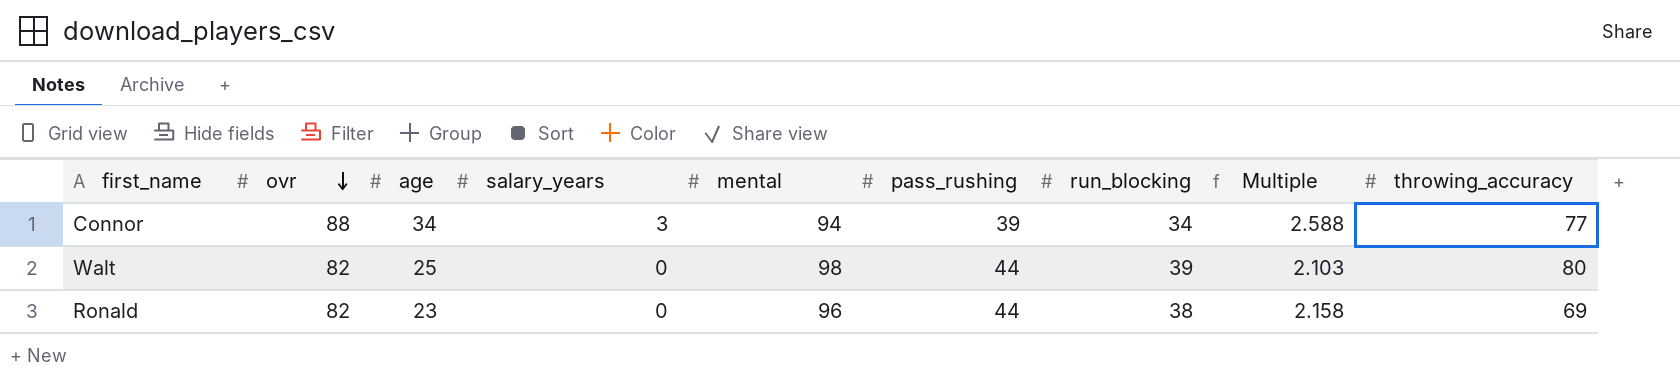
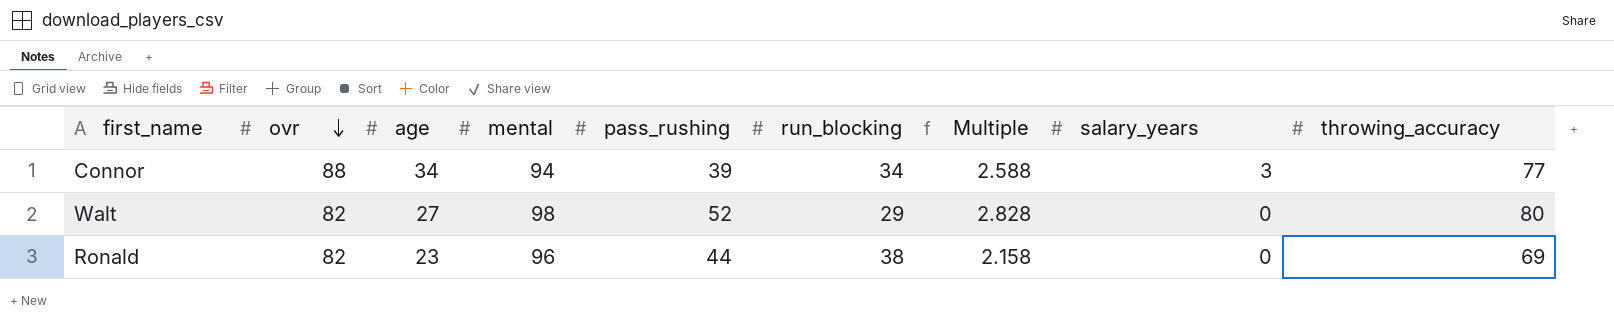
column salary_years | position: 4 -> 8
Walt | age: 25 -> 27
Walt | pass_rushing: 44 -> 52
Walt | run_blocking: 39 -> 29
Walt | Multiple: 2.103 -> 2.828

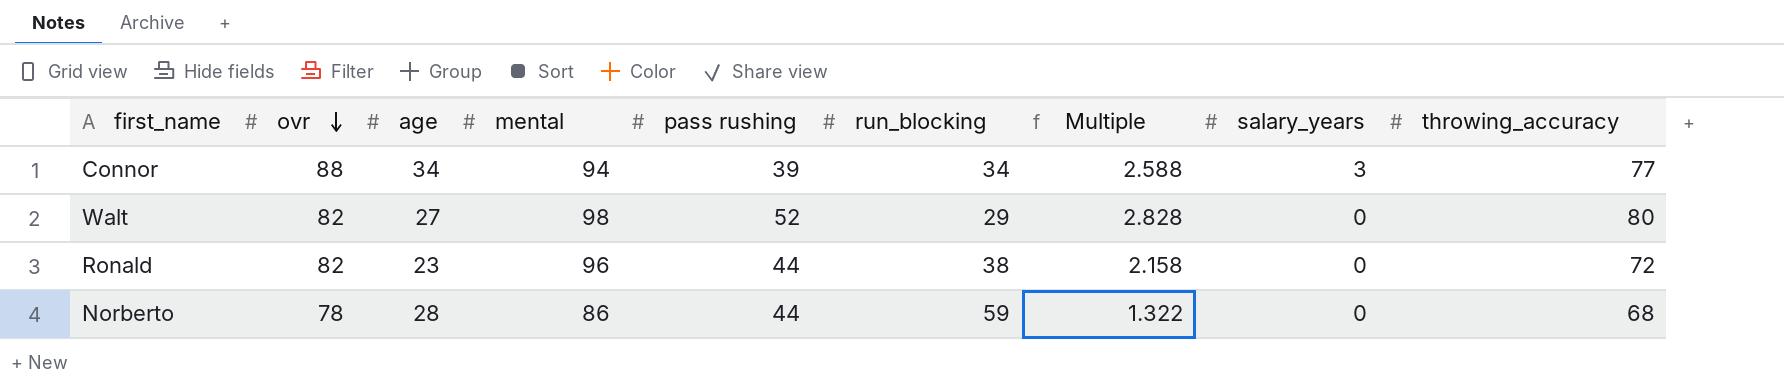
column name: pass_rushing -> pass rushing
Ronald | throwing_accuracy: 69 -> 72
row Norberto: none -> 78 | 28 | 86 | 44 | 59 | 1.322 | 0 | 68

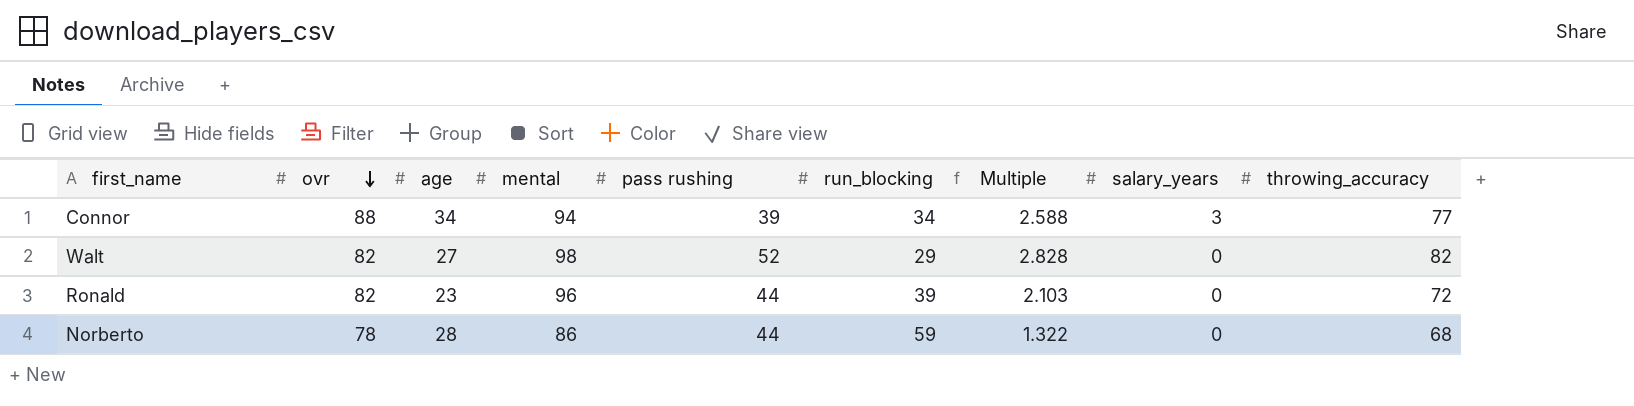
Walt | throwing_accuracy: 80 -> 82
Ronald | run_blocking: 38 -> 39
Ronald | Multiple: 2.158 -> 2.103

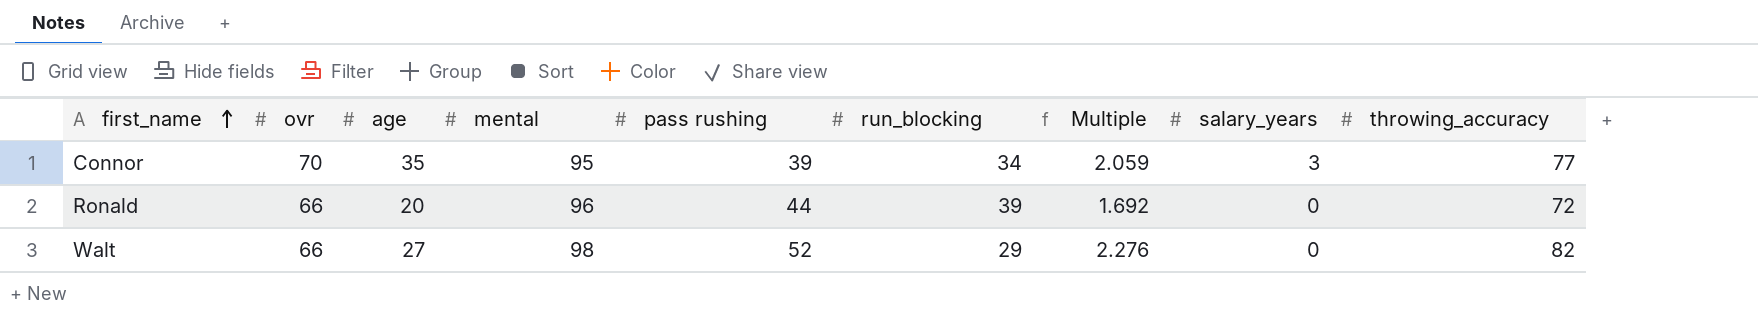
row order: ovr descending -> first_name ascending
row Norberto: 78 | 28 | 86 | 44 | 59 | 1.322 | 0 | 68 -> none
Connor | ovr: 88 -> 70
Connor | age: 34 -> 35
Connor | mental: 94 -> 95
Connor | Multiple: 2.588 -> 2.059
Ronald | ovr: 82 -> 66
Ronald | age: 23 -> 20
Ronald | Multiple: 2.103 -> 1.692
Walt | ovr: 82 -> 66
Walt | Multiple: 2.828 -> 2.276

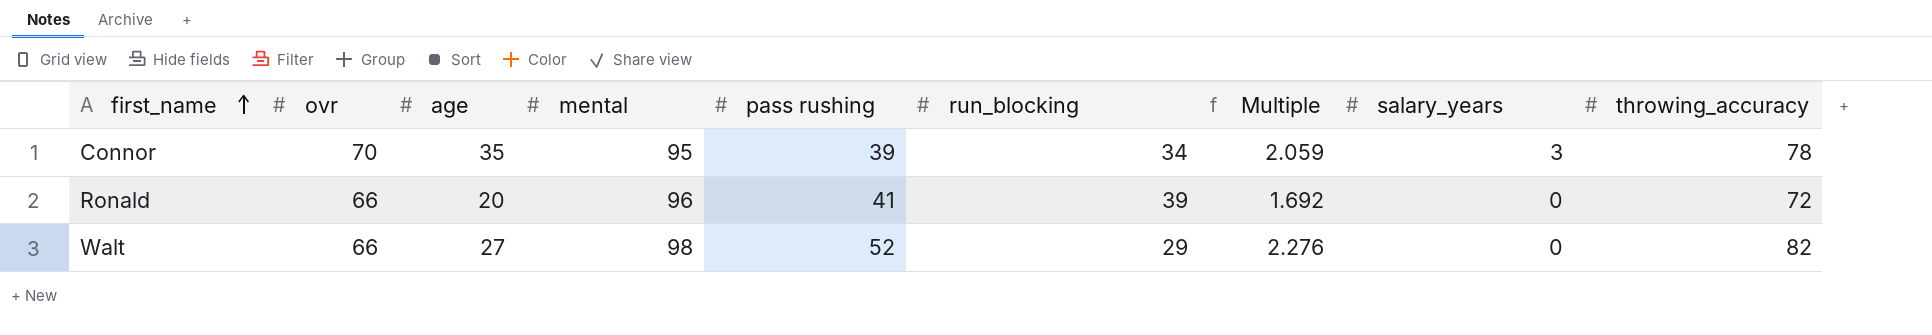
Connor | throwing_accuracy: 77 -> 78
Ronald | pass rushing: 44 -> 41

